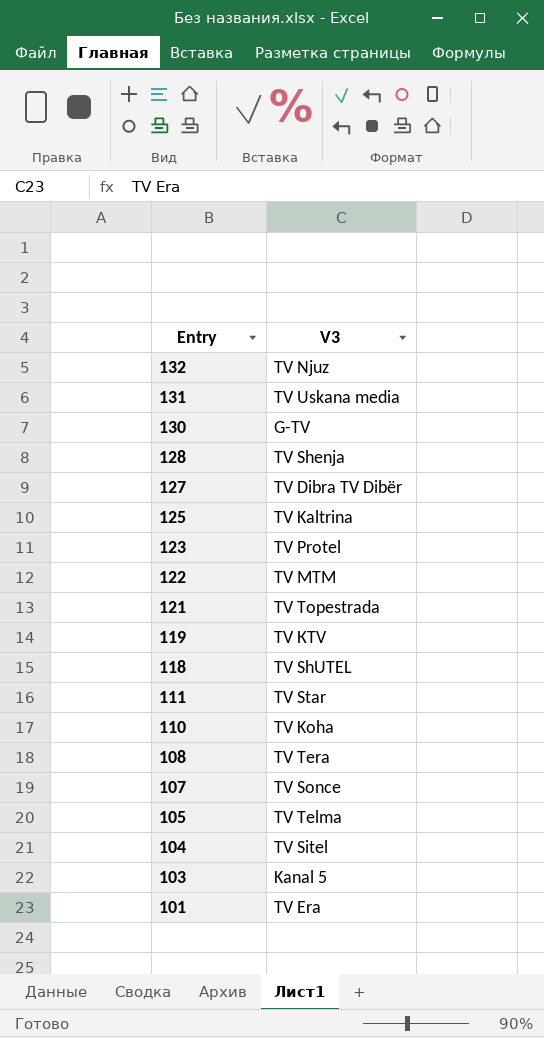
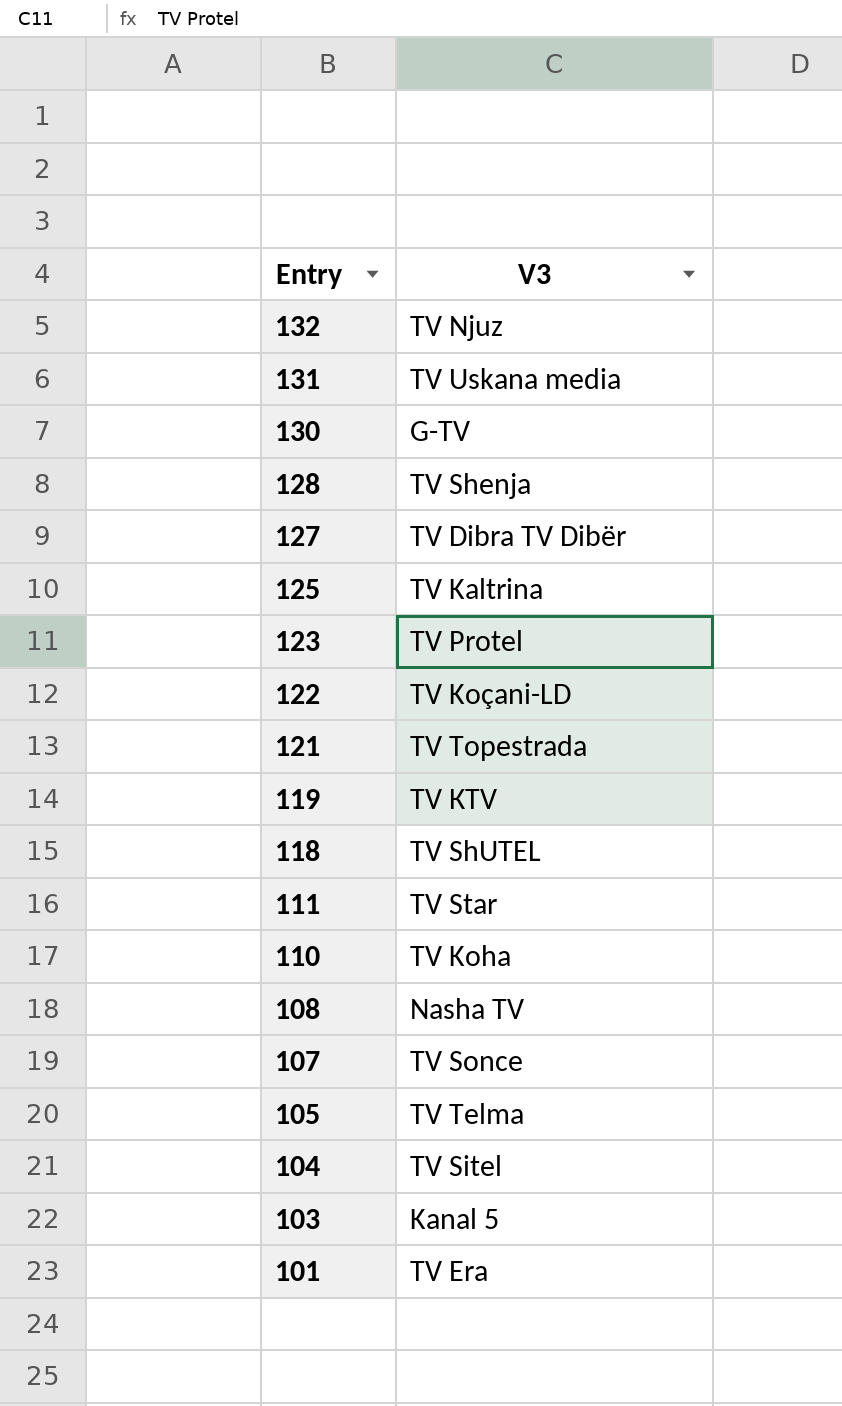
122 | V3: TV MTM -> TV Koçani-LD
108 | V3: TV Tera -> Nasha ТV

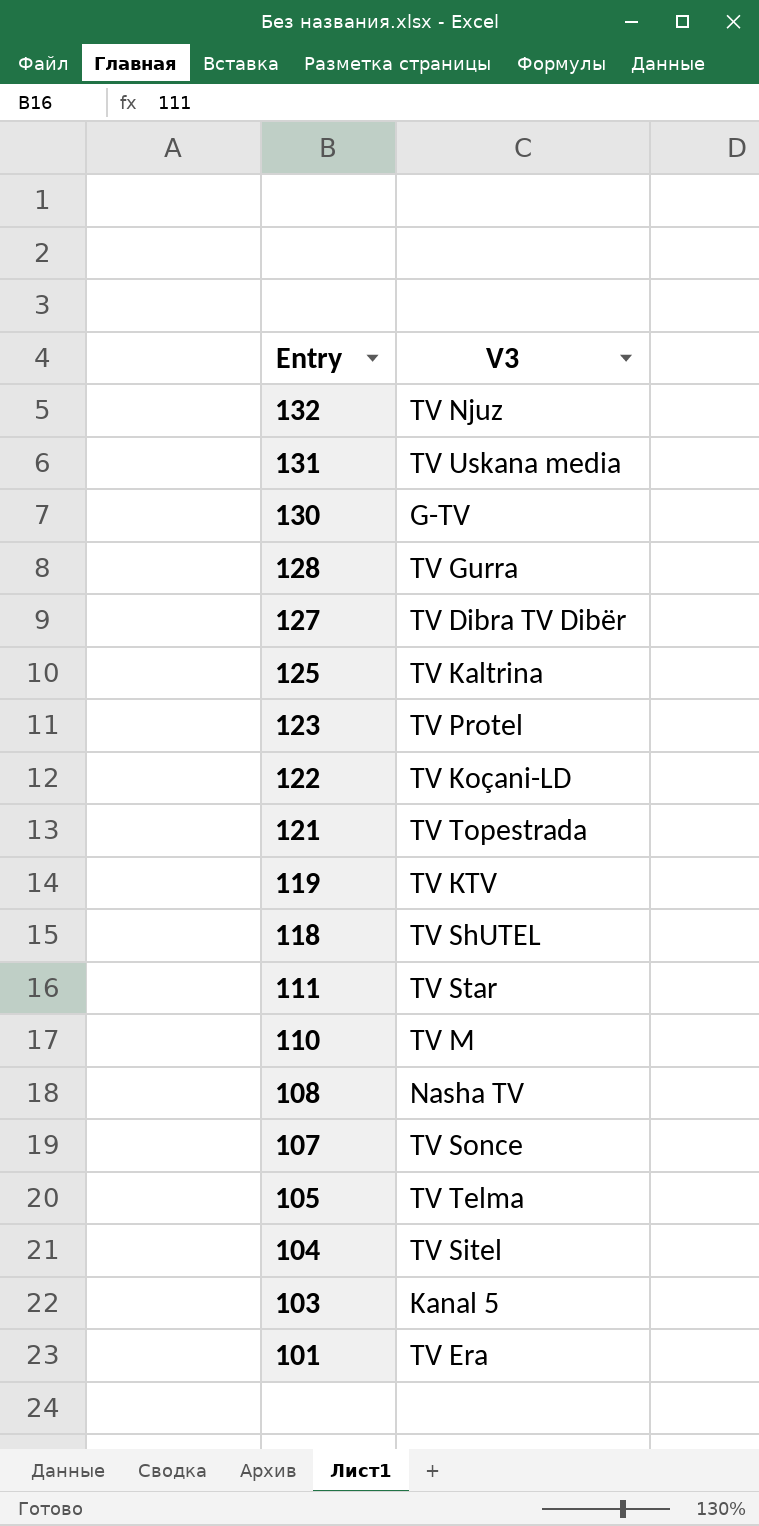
128 | V3: TV Shenja -> TV Gurra
110 | V3: TV Koha -> TV M

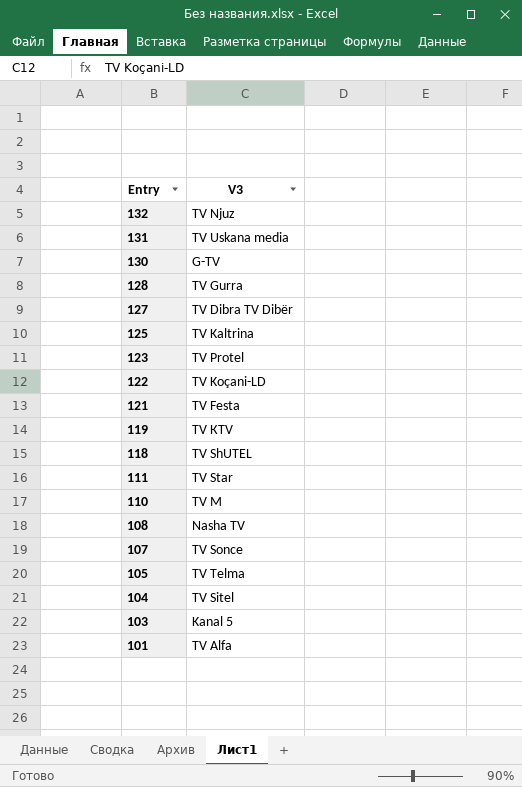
121 | V3: TV Topestrada -> TV Festa
101 | V3: ТV Еra -> TV Alfa

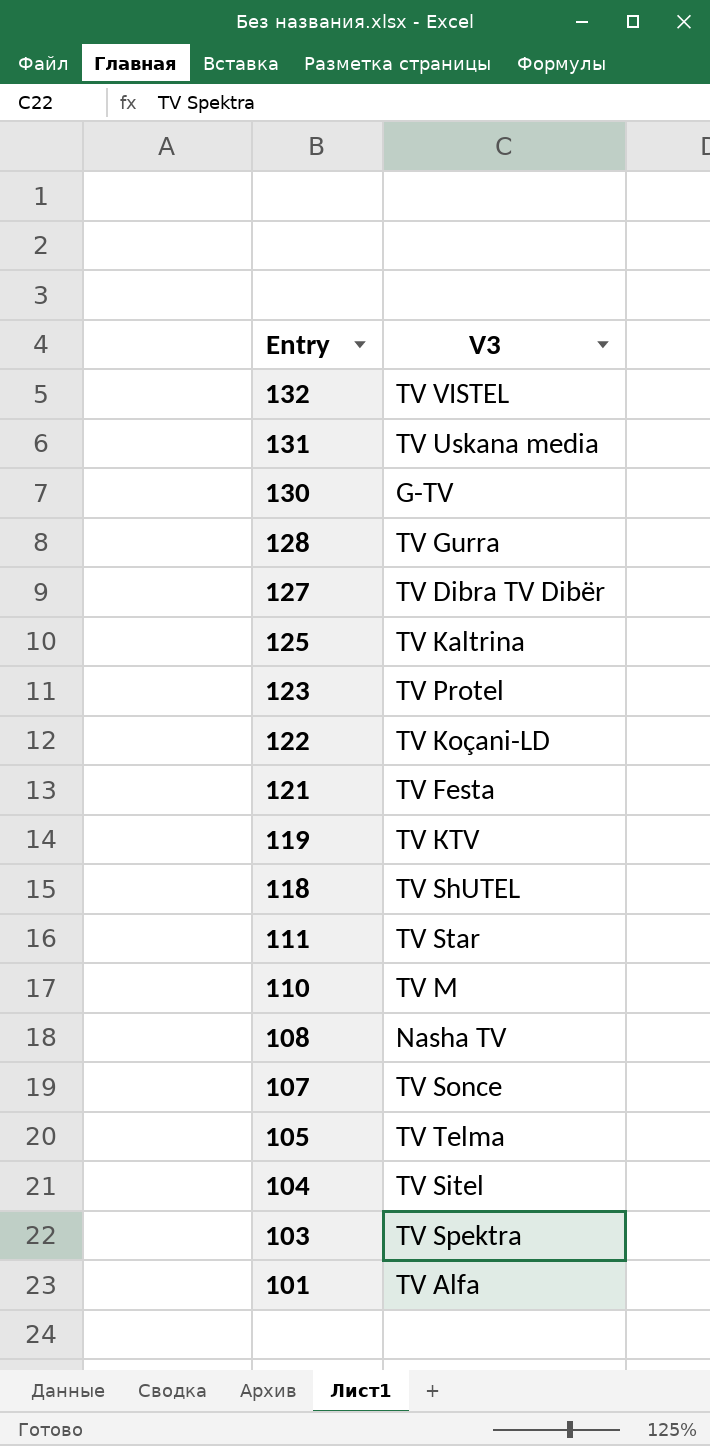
132 | V3: ТV Njuz -> TV VISTEL
103 | V3: Kanal 5 -> TV Spektra

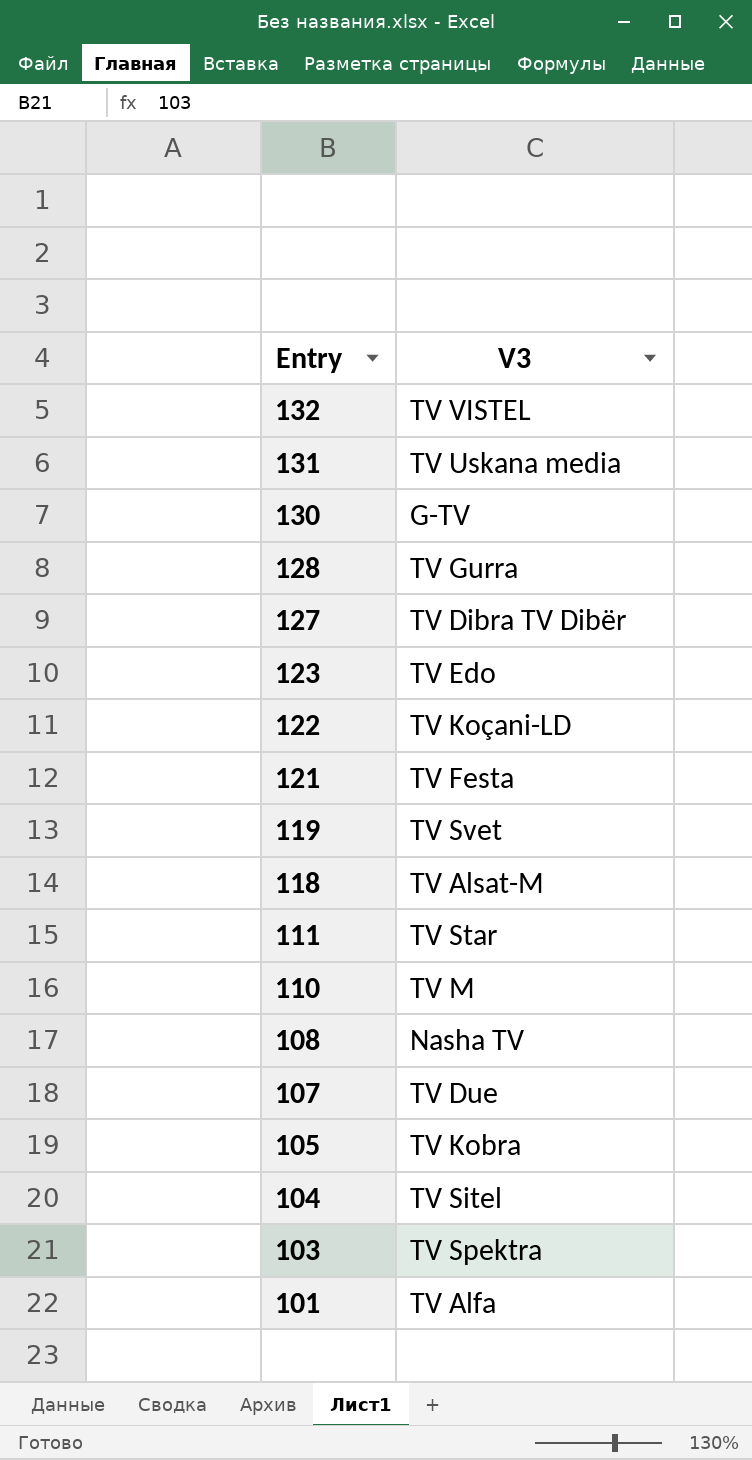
row 125: TV Kaltrina -> none
123 | V3: TV Protel -> TV Edo
119 | V3: ТV КTV -> ТV Svet
118 | V3: TV ShUTEL -> TV Alsat-M
107 | V3: ТV Sonce -> ТV Due
105 | V3: TV Telma -> TV Kobra

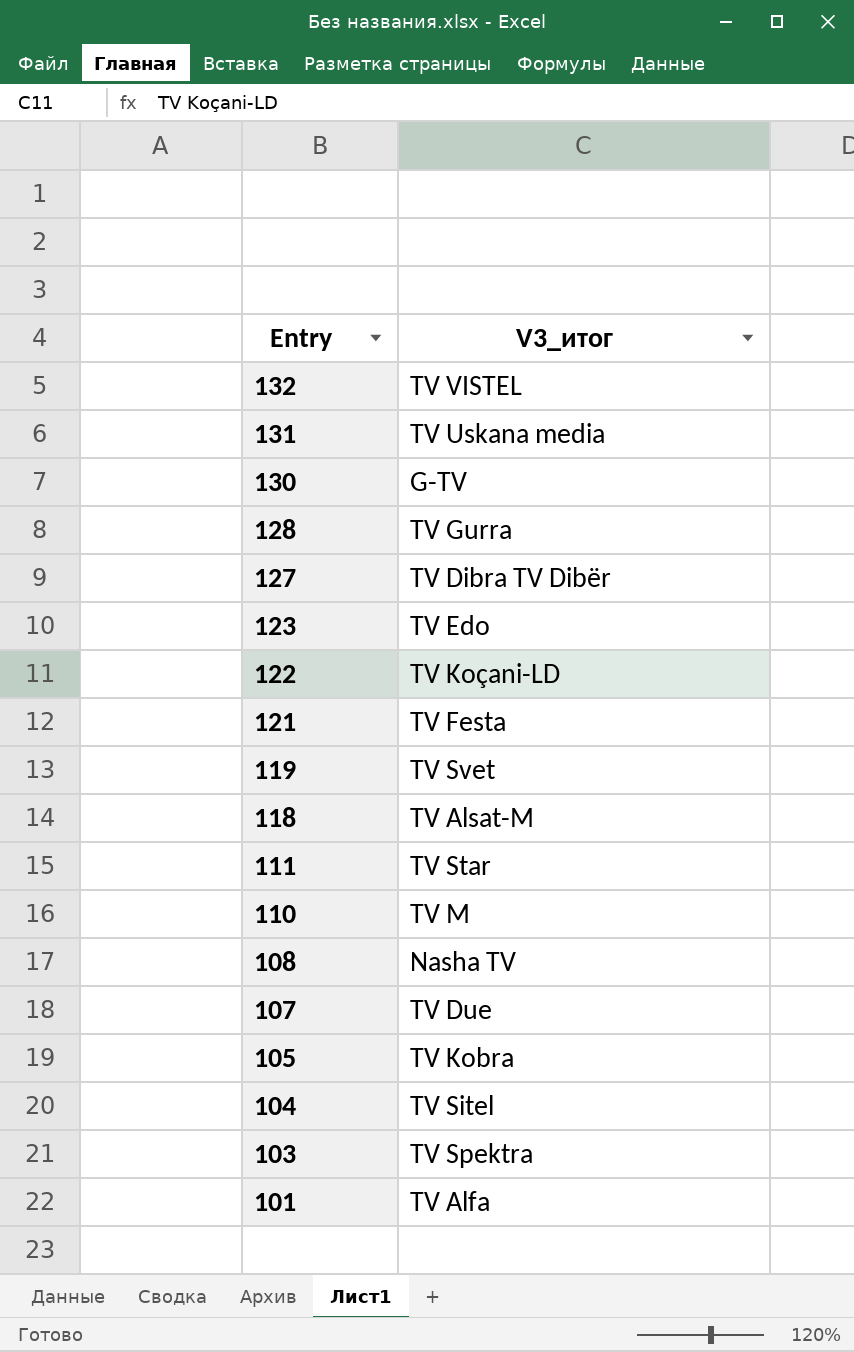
column name: V3 -> V3_итог

